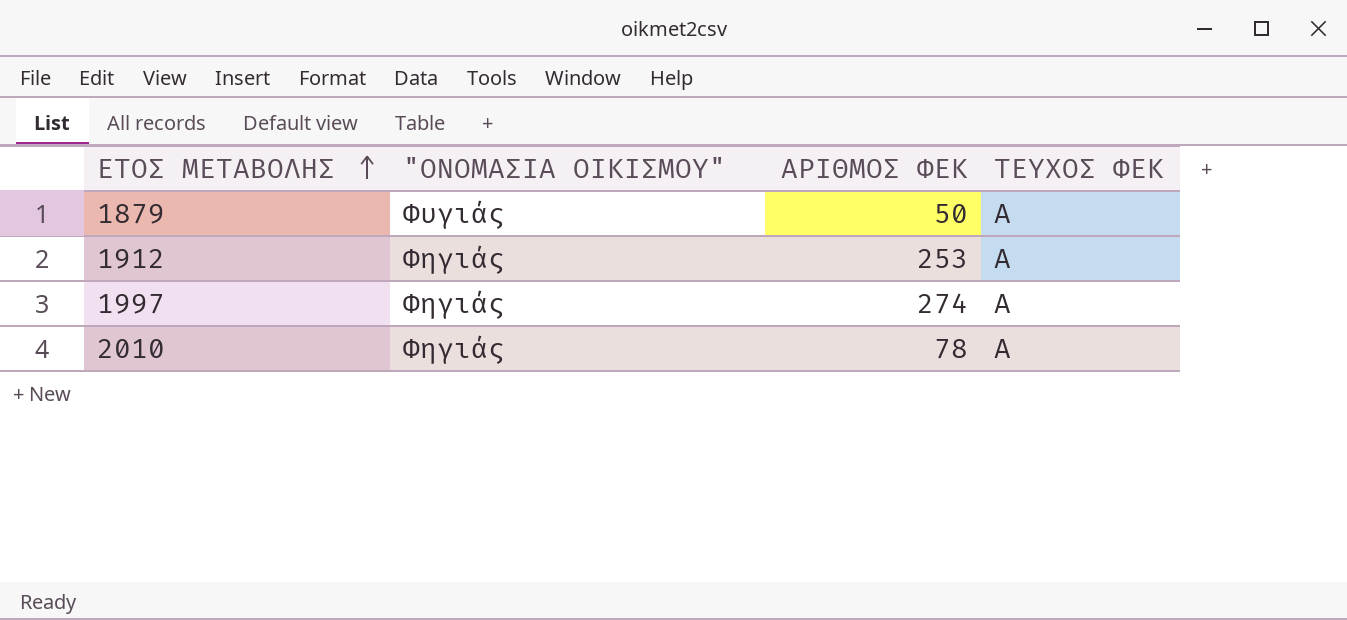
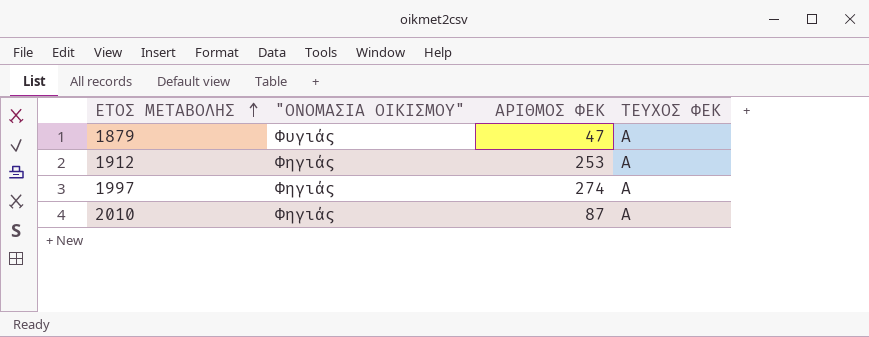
1879 | ΑΡΙΘΜΟΣ ΦΕΚ: 50 -> 47
2010 | ΑΡΙΘΜΟΣ ΦΕΚ: 78 -> 87

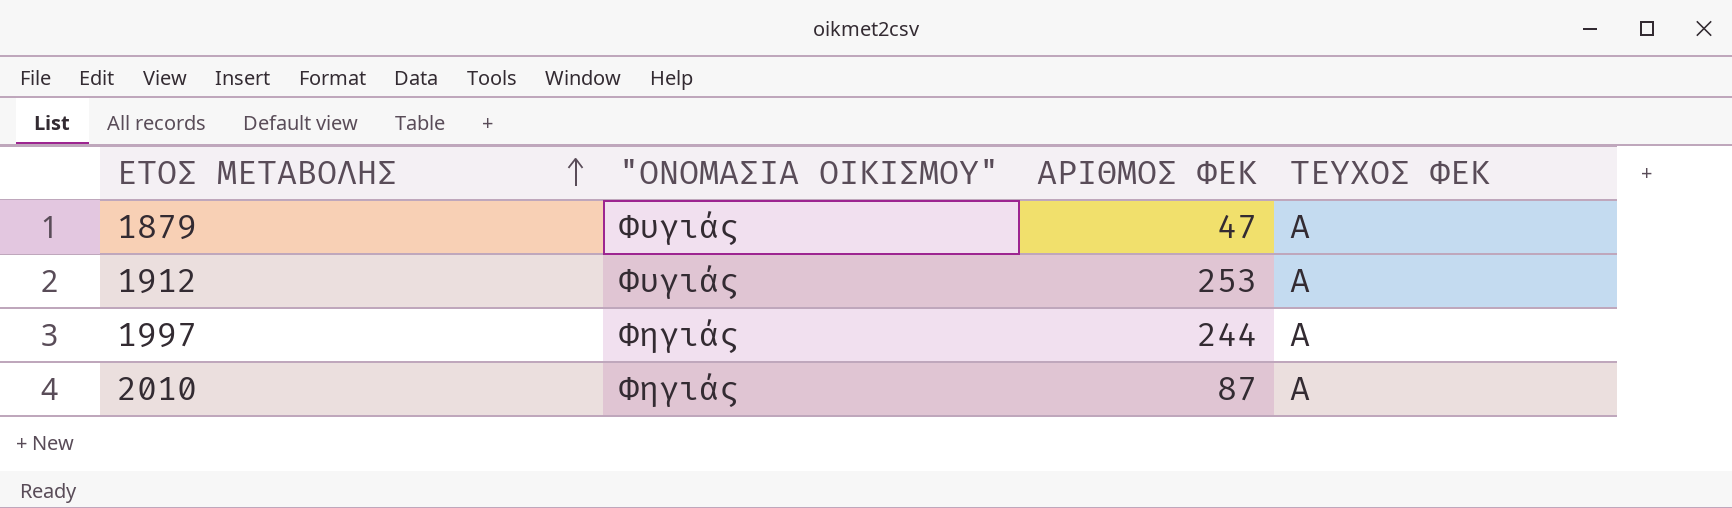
1912 | "ΟΝΟΜΑΣΙΑ ΟΙΚΙΣΜΟΥ": Φηγιάς -> Φυγιάς
1997 | ΑΡΙΘΜΟΣ ΦΕΚ: 274 -> 244

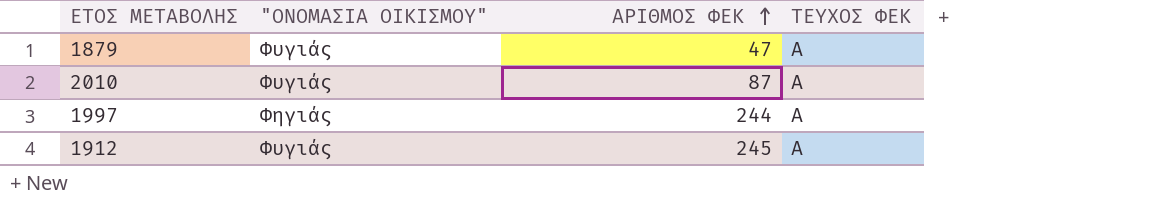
row order: ΕΤΟΣ ΜΕΤΑΒΟΛΗΣ ascending -> ΑΡΙΘΜΟΣ ΦΕΚ ascending
2010 | "ΟΝΟΜΑΣΙΑ ΟΙΚΙΣΜΟΥ": Φηγιάς -> Φυγιάς
1912 | ΑΡΙΘΜΟΣ ΦΕΚ: 253 -> 245

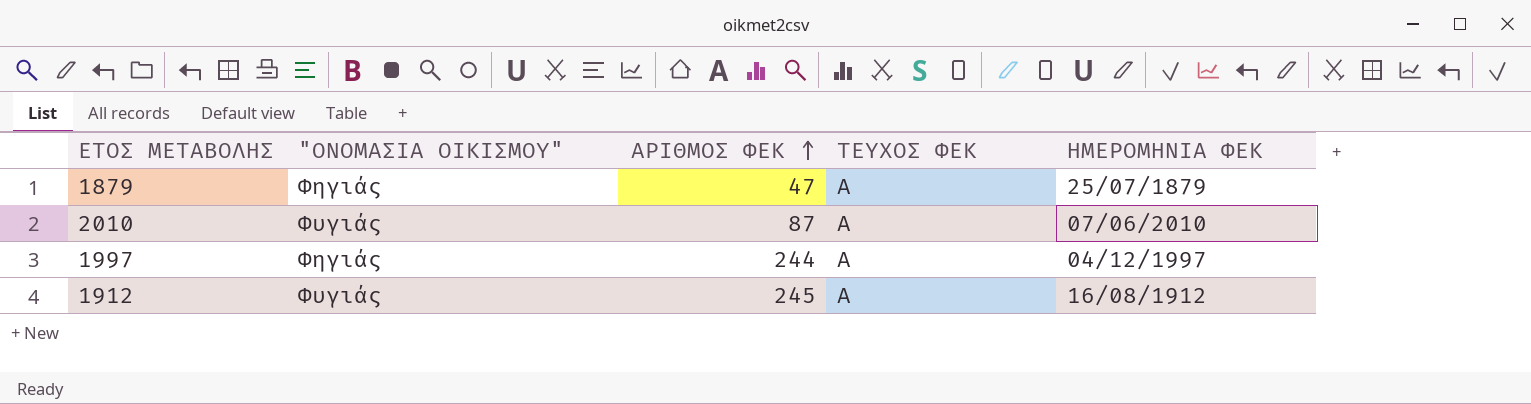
column ΗΜΕΡΟΜΗΝΙΑ ΦΕΚ | position: none -> 5
1879 | "ΟΝΟΜΑΣΙΑ ΟΙΚΙΣΜΟΥ": Φυγιάς -> Φηγιάς

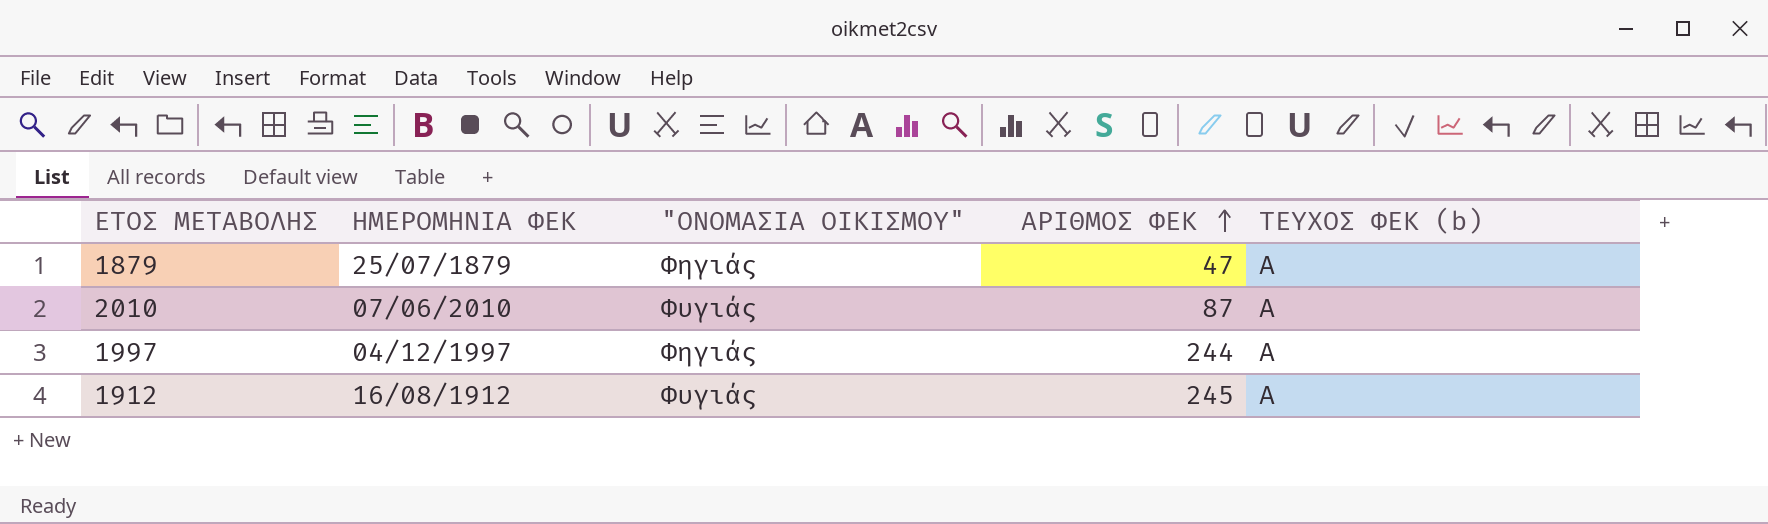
column ΗΜΕΡΟΜΗΝΙΑ ΦΕΚ | position: 5 -> 2
column name: ΤΕΥΧΟΣ ΦΕΚ -> ΤΕΥΧΟΣ ΦΕΚ (b)

